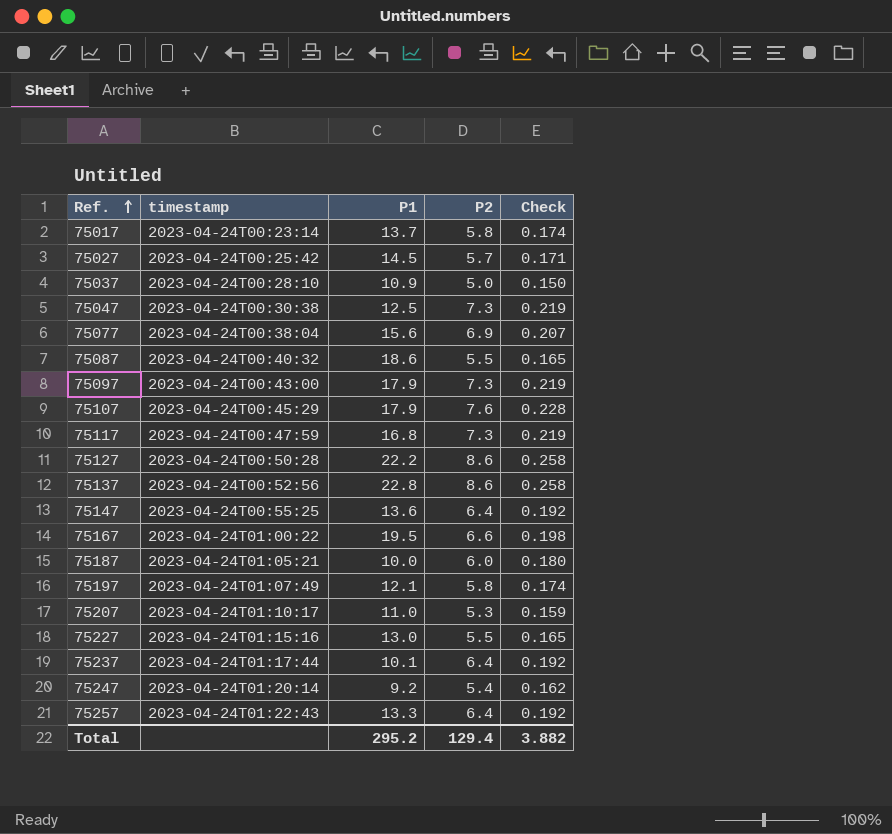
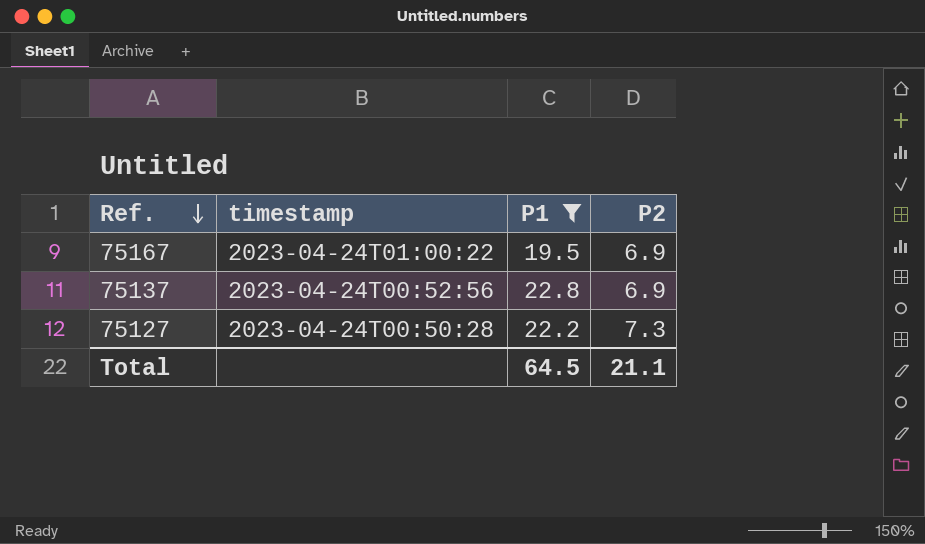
filter: none -> P1 >= 19.5
row order: Ref. ascending -> Ref. descending
column Check | formula: [P2] * 0.03 -> none
75167 | P2: 6.6 -> 6.9
75137 | P2: 8.6 -> 6.9
75127 | P2: 8.6 -> 7.3
Total | P1: 295.2 -> 64.5
Total | P2: 129.4 -> 21.1

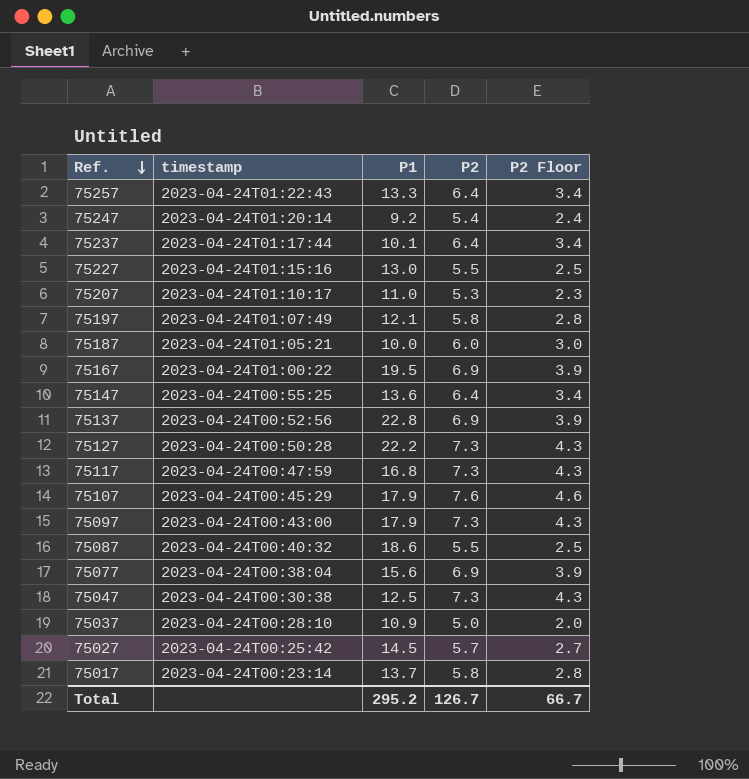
filter: P1 >= 19.5 -> none
column P2 Floor | formula: none -> [P2] - 3
Total | P1: 64.5 -> 295.2
Total | P2: 21.1 -> 126.7

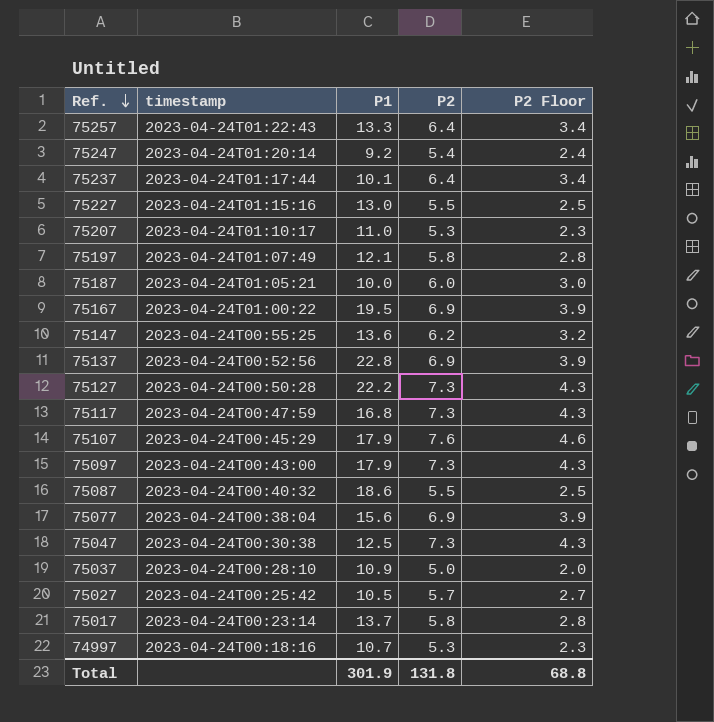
75147 | P2: 6.4 -> 6.2
75147 | P2 Floor: 3.4 -> 3.2
75027 | P1: 14.5 -> 10.5
row 74997: none -> 2023-04-24T00:18:16 | 10.7 | 5.3 | 2.3
Total | P1: 295.2 -> 301.9
Total | P2: 126.7 -> 131.8
Total | P2 Floor: 66.7 -> 68.8

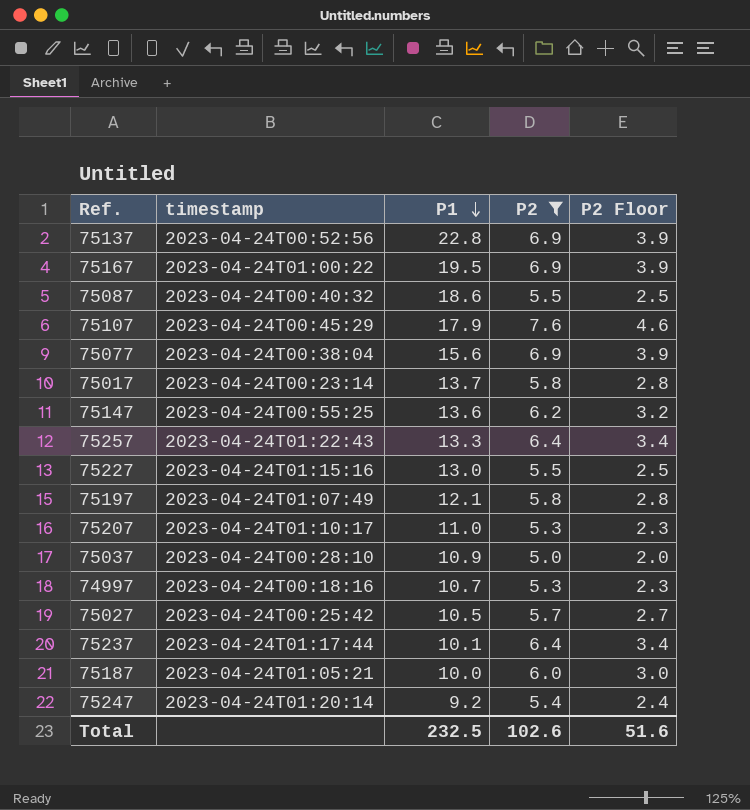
filter: none -> P2 != 7.3
row order: Ref. descending -> P1 descending
Total | P1: 301.9 -> 232.5
Total | P2: 131.8 -> 102.6
Total | P2 Floor: 68.8 -> 51.6

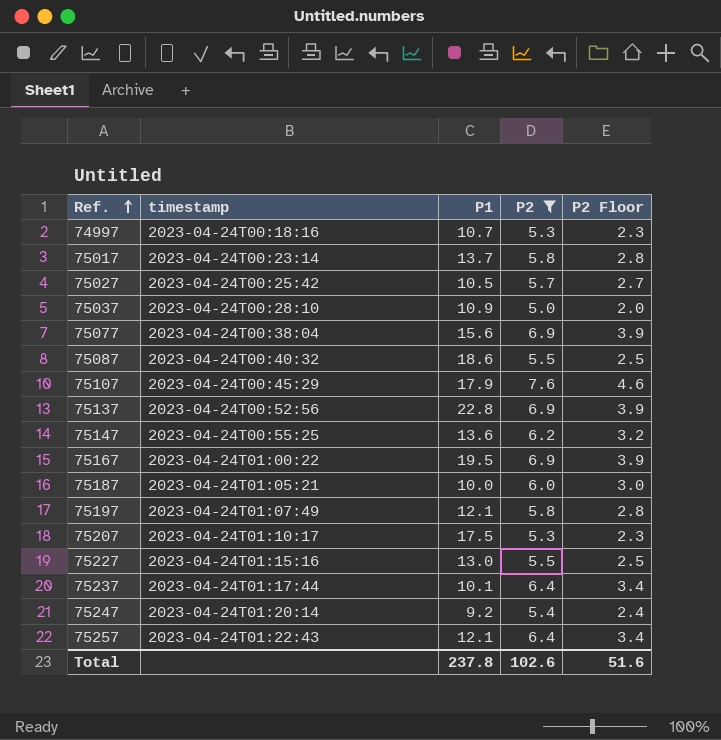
row order: P1 descending -> Ref. ascending
75207 | P1: 11.0 -> 17.5
75257 | P1: 13.3 -> 12.1
Total | P1: 232.5 -> 237.8

